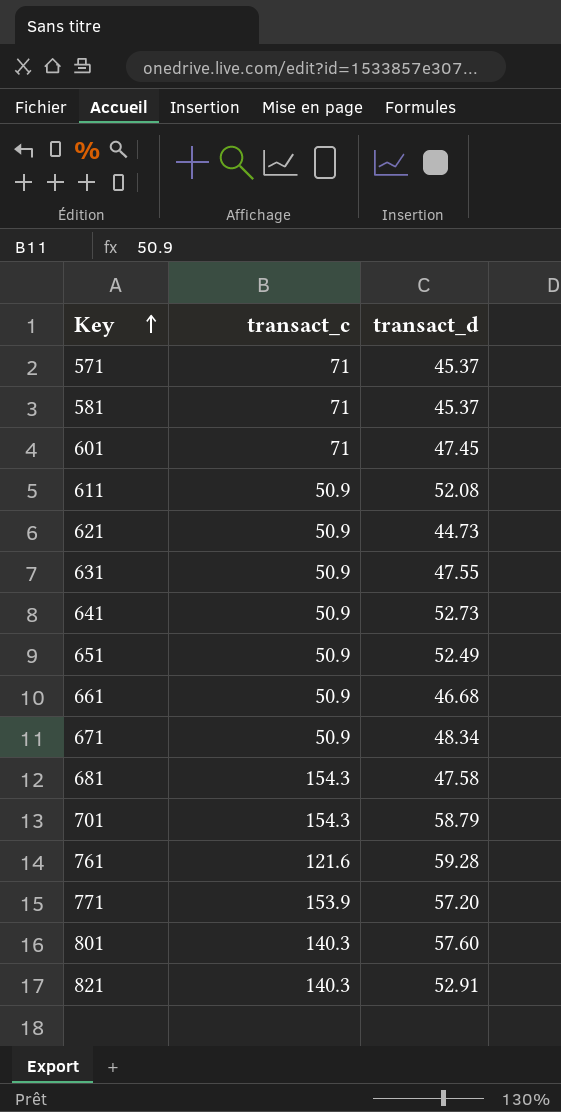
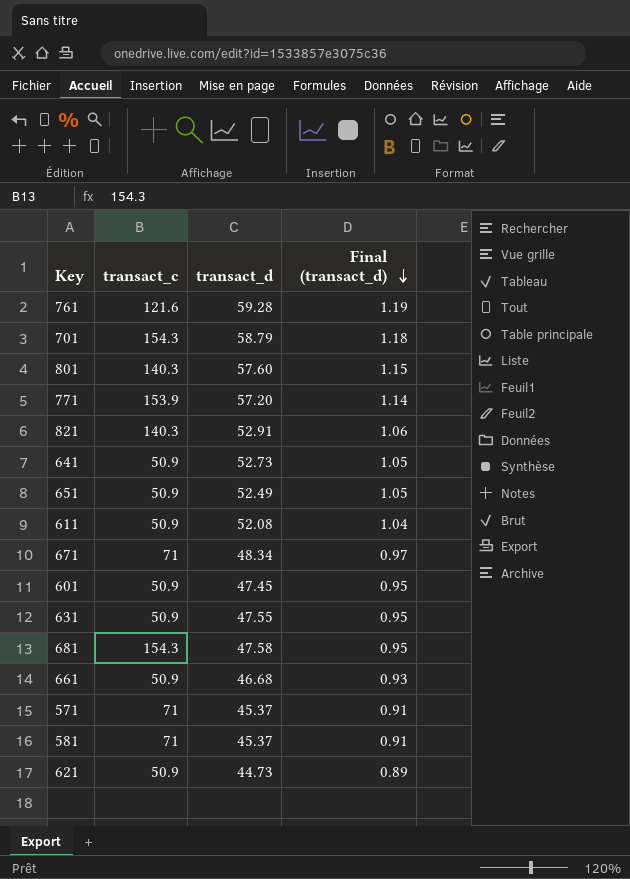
row order: Key ascending -> Final (transact_d) descending
column Final (transact_d) | formula: none -> [transact_d] * 0.02
671 | transact_c: 50.9 -> 71
601 | transact_c: 71 -> 50.9

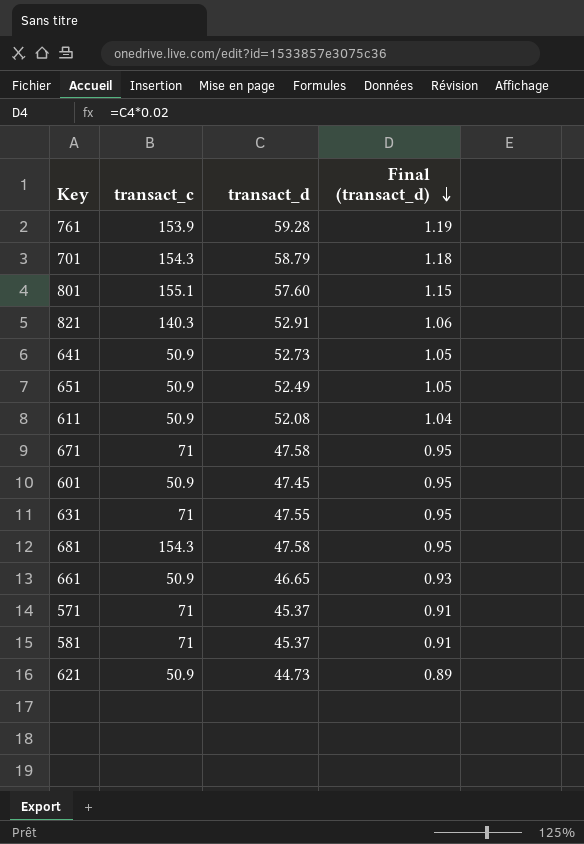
row 771: 153.9 | 57.20 | 1.14 -> none
761 | transact_c: 121.6 -> 153.9
801 | transact_c: 140.3 -> 155.1
671 | transact_d: 48.34 -> 47.58
671 | Final (transact_d): 0.97 -> 0.95
631 | transact_c: 50.9 -> 71
661 | transact_d: 46.68 -> 46.65

